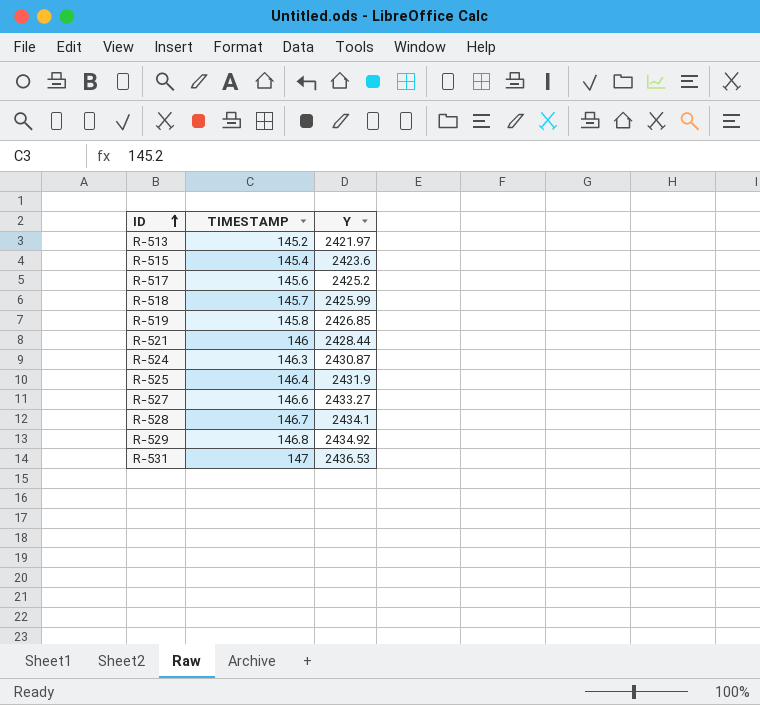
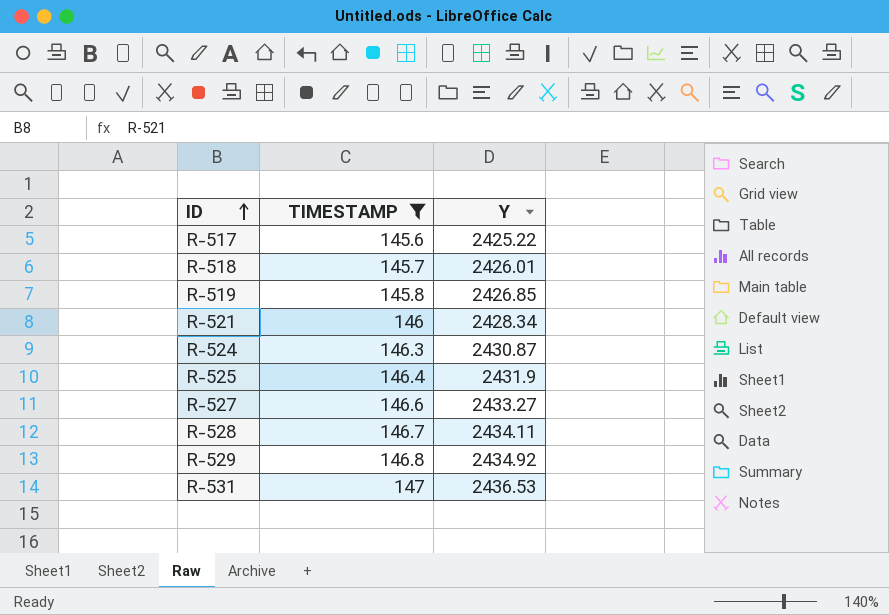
filter: none -> TIMESTAMP >= 145.6
R-517 | Y: 2425.2 -> 2425.22
R-518 | Y: 2425.99 -> 2426.01
R-521 | Y: 2428.44 -> 2428.34
R-528 | Y: 2434.1 -> 2434.11

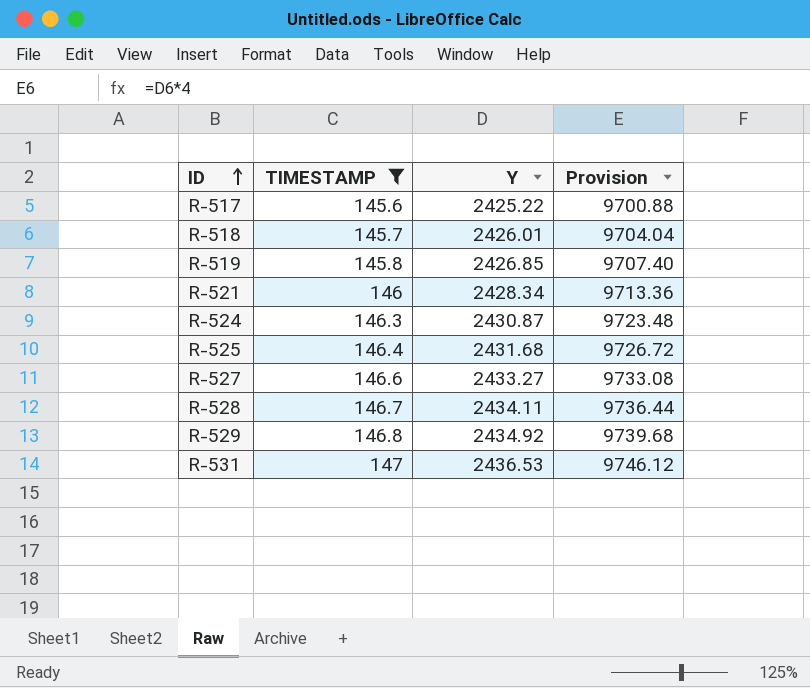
column Provision | formula: none -> [Y] * 4
R-525 | Y: 2431.9 -> 2431.68

